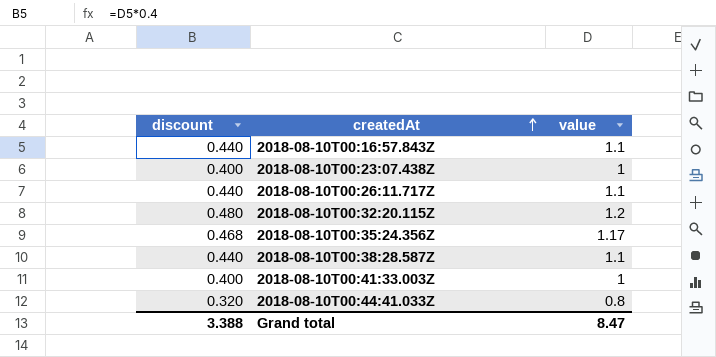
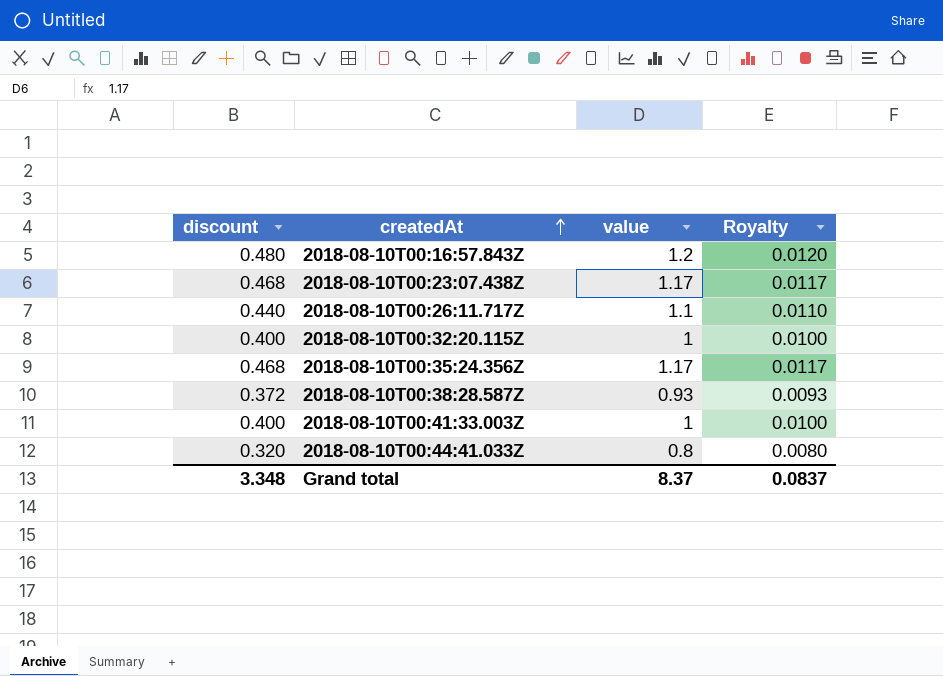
column Royalty | formula: none -> [value] * 0.01
2018-08-10T00:16:57.843Z | discount: 0.440 -> 0.480
2018-08-10T00:16:57.843Z | value: 1.1 -> 1.2
2018-08-10T00:23:07.438Z | discount: 0.400 -> 0.468
2018-08-10T00:23:07.438Z | value: 1 -> 1.17
2018-08-10T00:32:20.115Z | discount: 0.480 -> 0.400
2018-08-10T00:32:20.115Z | value: 1.2 -> 1
2018-08-10T00:38:28.587Z | discount: 0.440 -> 0.372
2018-08-10T00:38:28.587Z | value: 1.1 -> 0.93
Grand total | discount: 3.388 -> 3.348
Grand total | value: 8.47 -> 8.37

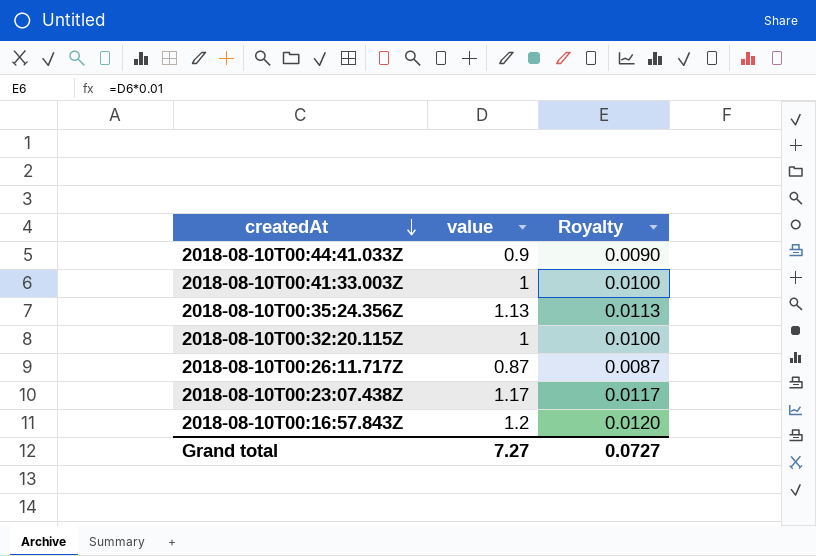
row order: createdAt ascending -> createdAt descending
column discount | formula: [value] * 0.4 -> none
row 2018-08-10T00:38:28.587Z: 0.372 | 0.93 | 0.0093 -> none
2018-08-10T00:44:41.033Z | value: 0.8 -> 0.9
2018-08-10T00:44:41.033Z | Royalty: 0.0080 -> 0.0090
2018-08-10T00:35:24.356Z | value: 1.17 -> 1.13
2018-08-10T00:35:24.356Z | Royalty: 0.0117 -> 0.0113
2018-08-10T00:26:11.717Z | value: 1.1 -> 0.87
2018-08-10T00:26:11.717Z | Royalty: 0.0110 -> 0.0087
Grand total | value: 8.37 -> 7.27
Grand total | Royalty: 0.0837 -> 0.0727

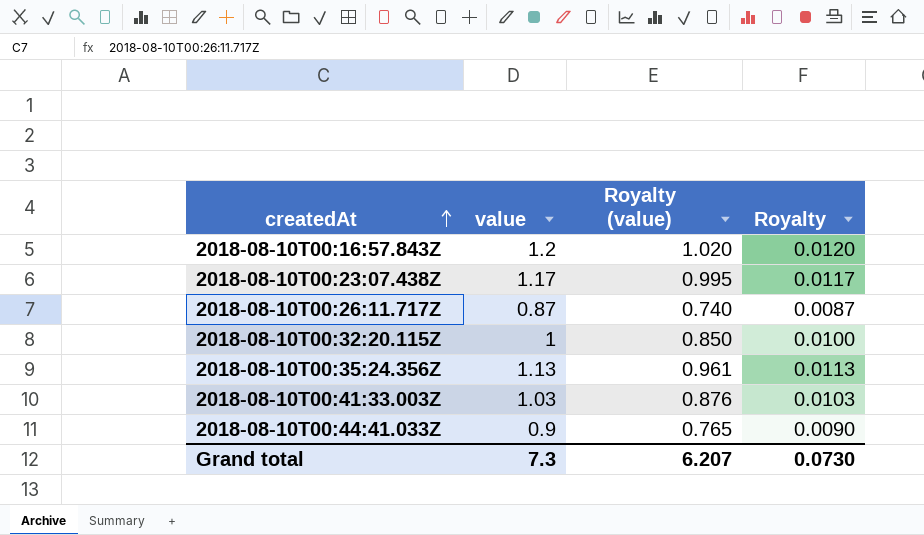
row order: createdAt descending -> createdAt ascending
column Royalty (value) | formula: none -> [value] * 0.85
2018-08-10T00:41:33.003Z | value: 1 -> 1.03
2018-08-10T00:41:33.003Z | Royalty: 0.0100 -> 0.0103
Grand total | value: 7.27 -> 7.3
Grand total | Royalty: 0.0727 -> 0.0730

